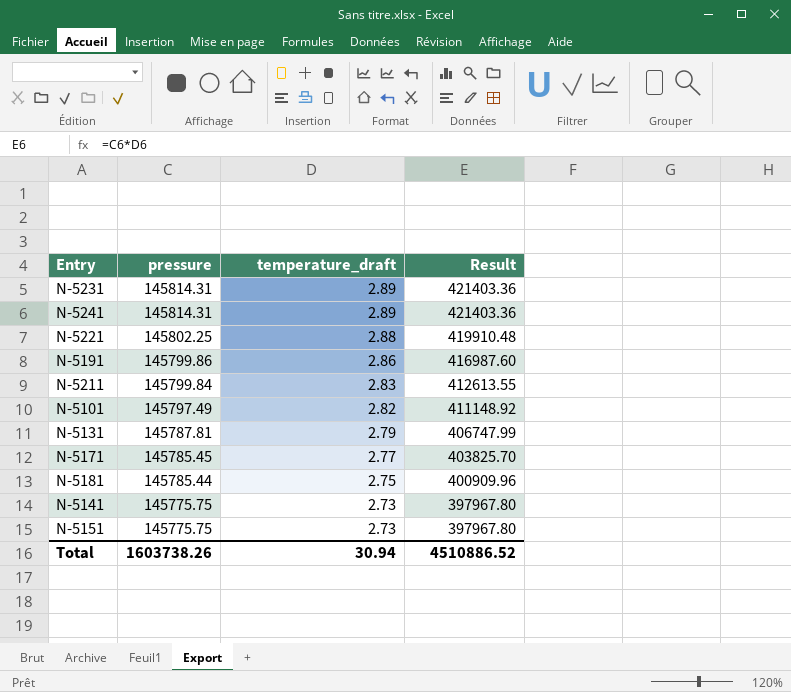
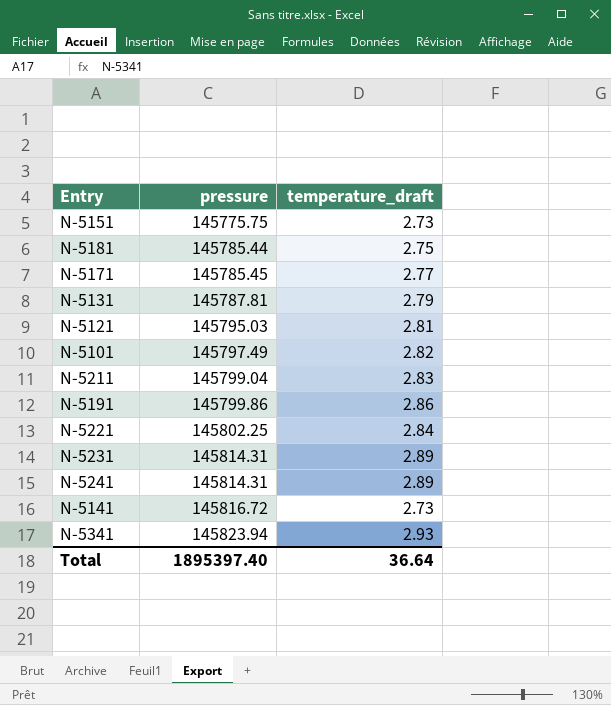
row order: pressure descending -> pressure ascending
column Result | formula: [pressure] * [temperature_draft] -> none
row N-5121: none -> 145795.03 | 2.81
N-5211 | pressure: 145799.84 -> 145799.04
N-5221 | temperature_draft: 2.88 -> 2.84
N-5141 | pressure: 145775.75 -> 145816.72
row N-5341: none -> 145823.94 | 2.93
Total | pressure: 1603738.26 -> 1895397.40
Total | temperature_draft: 30.94 -> 36.64

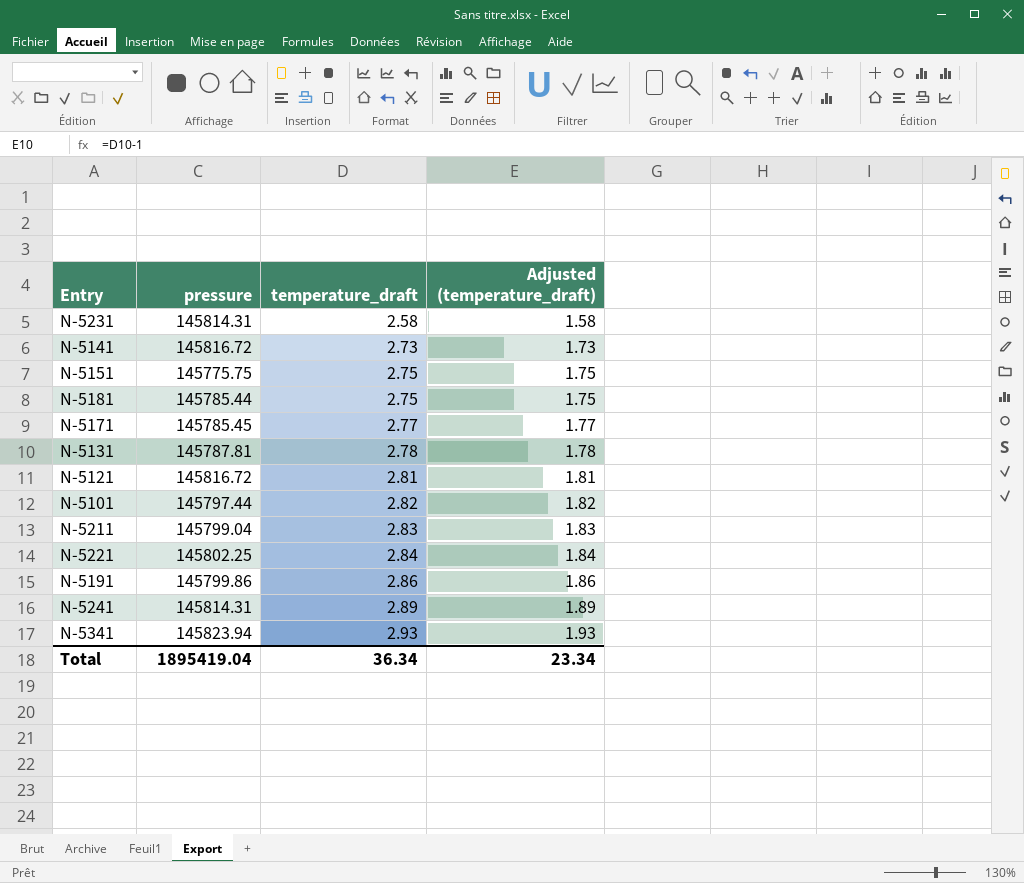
row order: pressure ascending -> temperature_draft ascending
column Adjusted (temperature_draft) | formula: none -> [temperature_draft] - 1
N-5231 | temperature_draft: 2.89 -> 2.58
N-5151 | temperature_draft: 2.73 -> 2.75
N-5131 | temperature_draft: 2.79 -> 2.78
N-5121 | pressure: 145795.03 -> 145816.72
N-5101 | pressure: 145797.49 -> 145797.44
Total | pressure: 1895397.40 -> 1895419.04
Total | temperature_draft: 36.64 -> 36.34

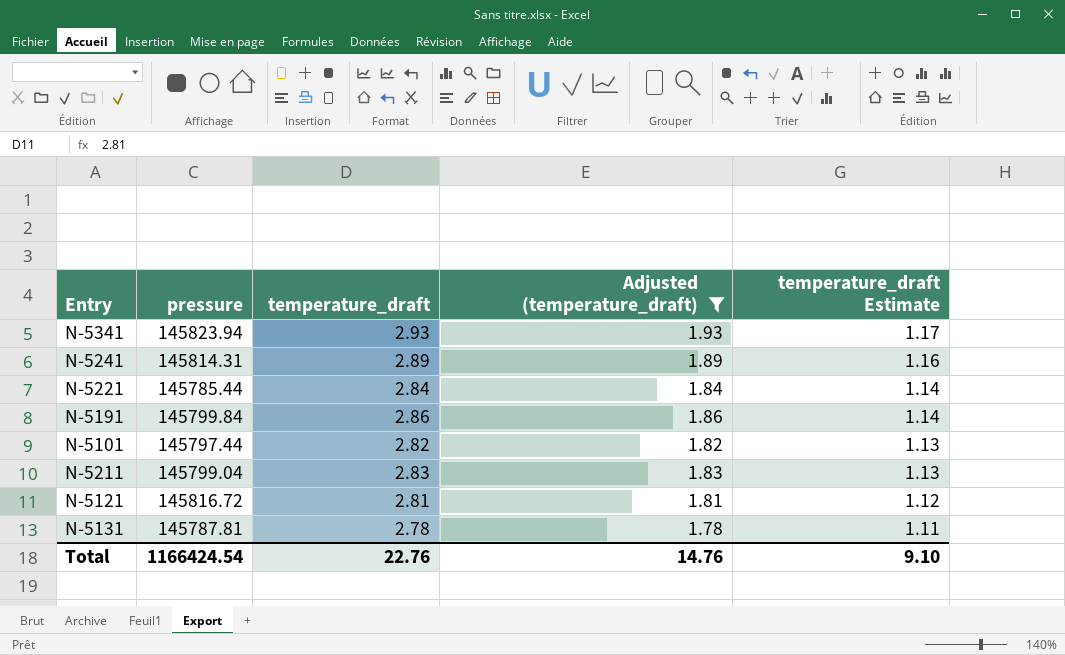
filter: none -> Adjusted (temperature_draft) >= 1.78
row order: temperature_draft ascending -> temperature_draft Estimate descending
column temperature_draft Estimate | formula: none -> [temperature_draft] * 0.4
N-5221 | pressure: 145802.25 -> 145785.44
N-5191 | pressure: 145799.86 -> 145799.84
Total | pressure: 1895419.04 -> 1166424.54
Total | temperature_draft: 36.34 -> 22.76
Total | Adjusted (temperature_draft): 23.34 -> 14.76

